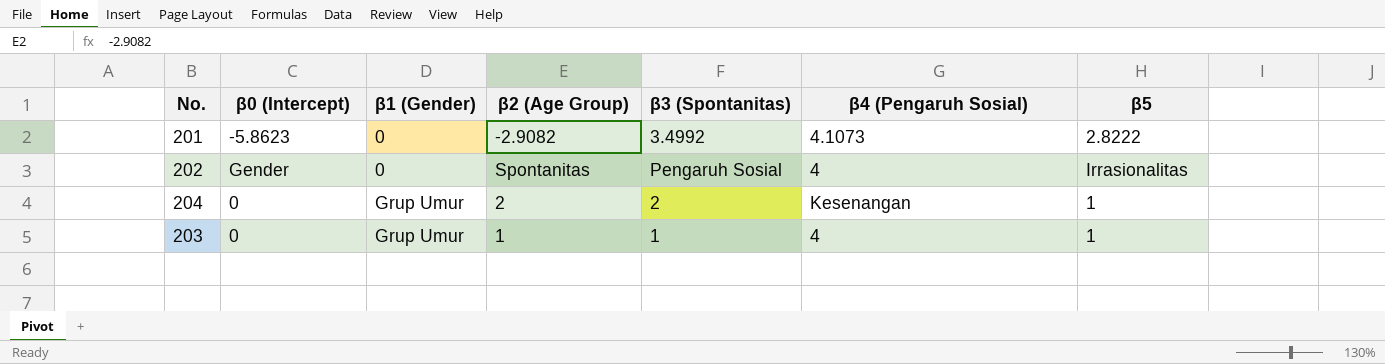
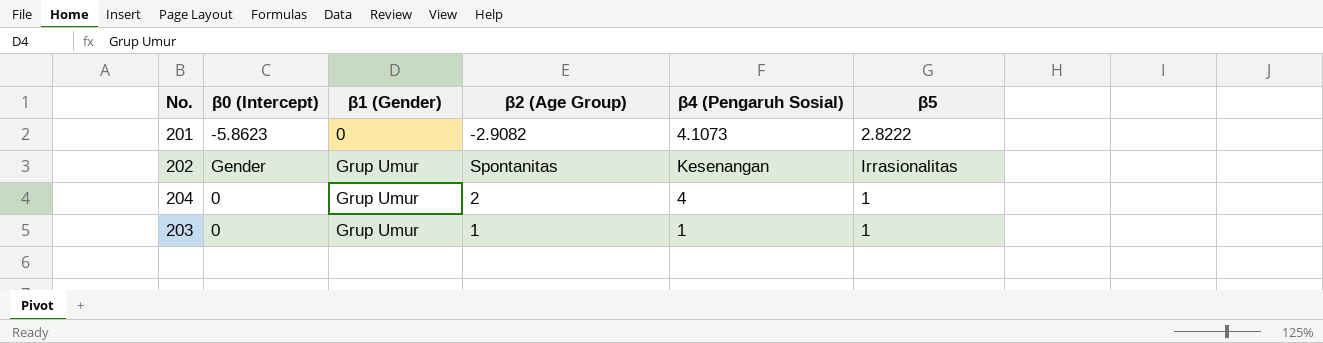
column β3 (Spontanitas) | position: 5 -> none
202 | β1 (Gender): 0 -> Grup Umur
202 | β4 (Pengaruh Sosial): 4 -> Kesenangan
204 | β4 (Pengaruh Sosial): Kesenangan -> 4
203 | β4 (Pengaruh Sosial): 4 -> 1

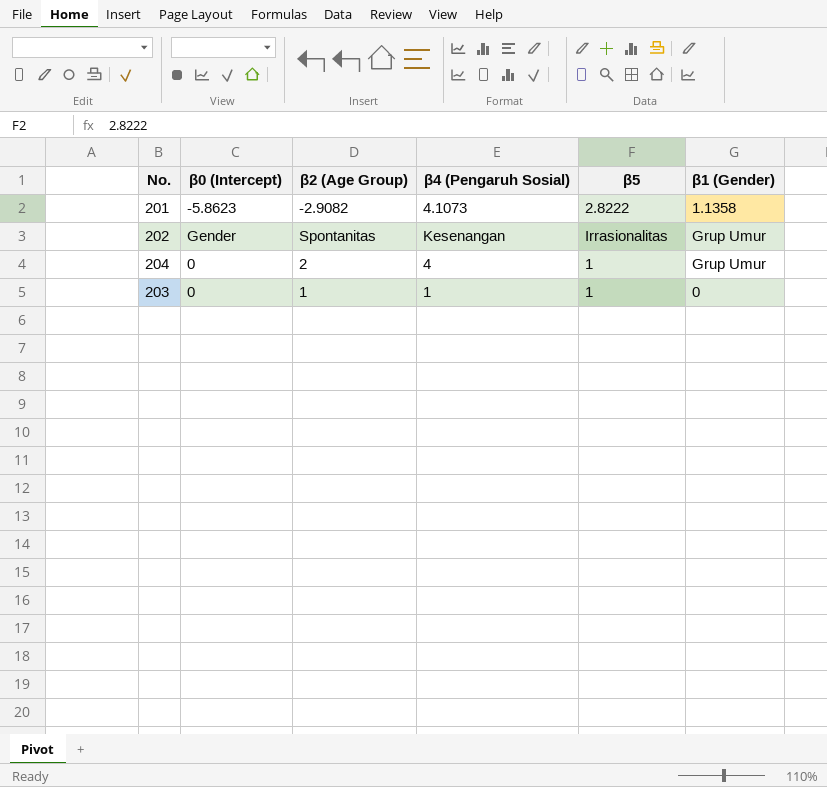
column β1 (Gender) | position: 3 -> 6
201 | β1 (Gender): 0 -> 1.1358
203 | β1 (Gender): Grup Umur -> 0

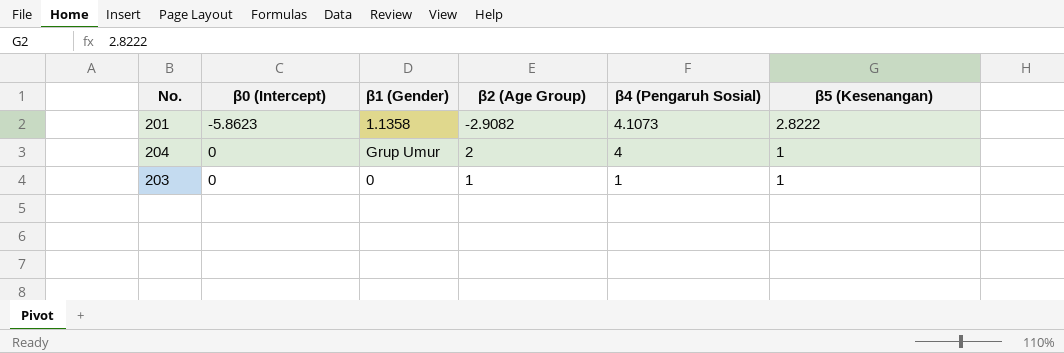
column β1 (Gender) | position: 6 -> 3
column name: β5 -> β5 (Kesenangan)
row 202: Gender | Spontanitas | Kesenangan | Irrasionalitas | Grup Umur -> none

